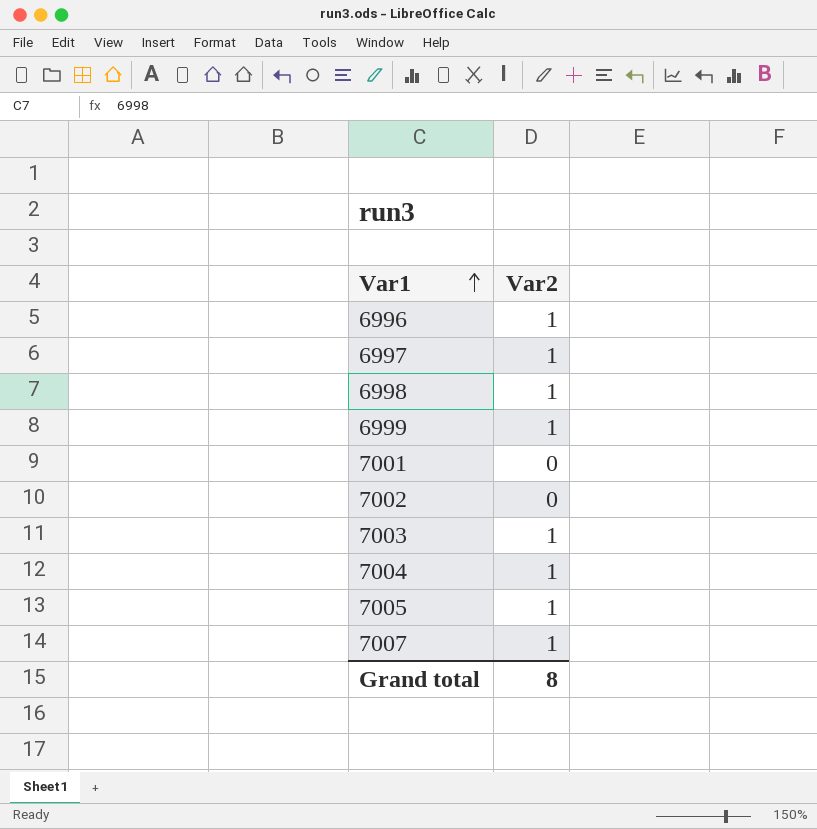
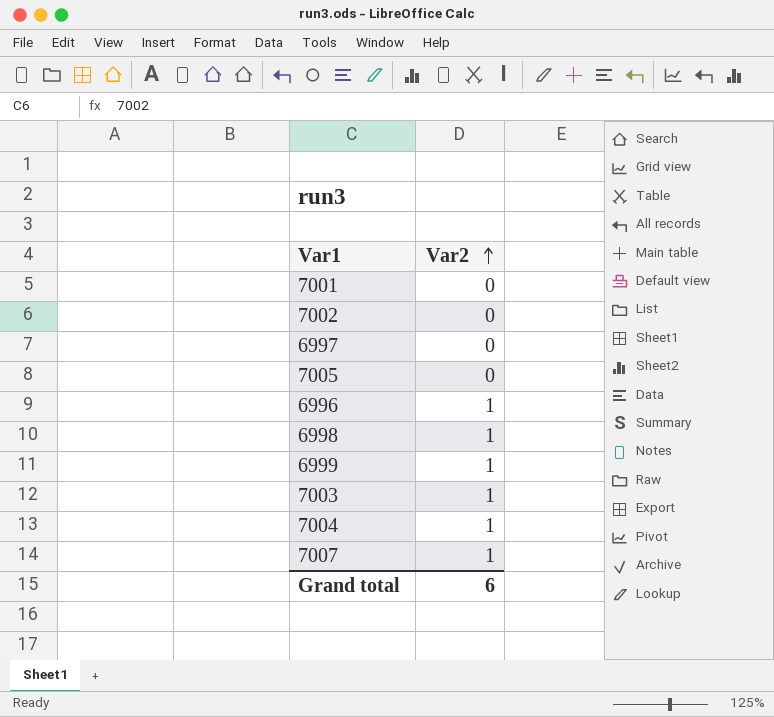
row order: Var1 ascending -> Var2 ascending
6997 | Var2: 1 -> 0
7005 | Var2: 1 -> 0
Grand total | Var2: 8 -> 6

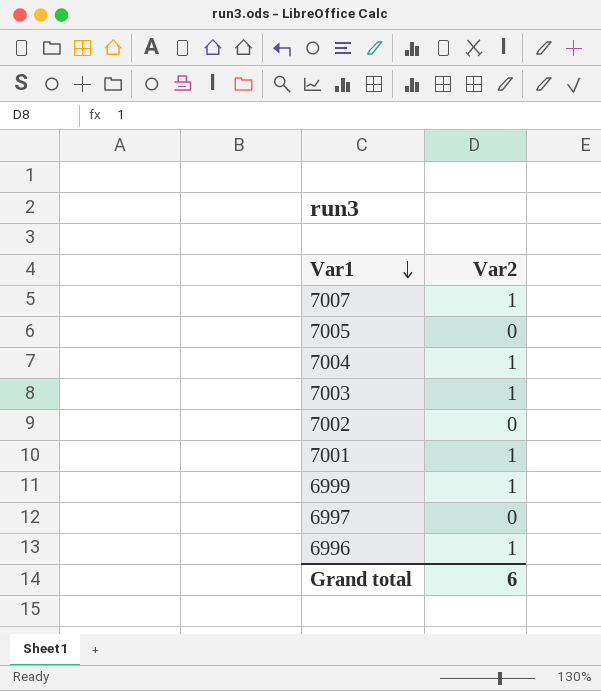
row order: Var2 ascending -> Var1 descending
row 6998: 1 -> none
7001 | Var2: 0 -> 1

